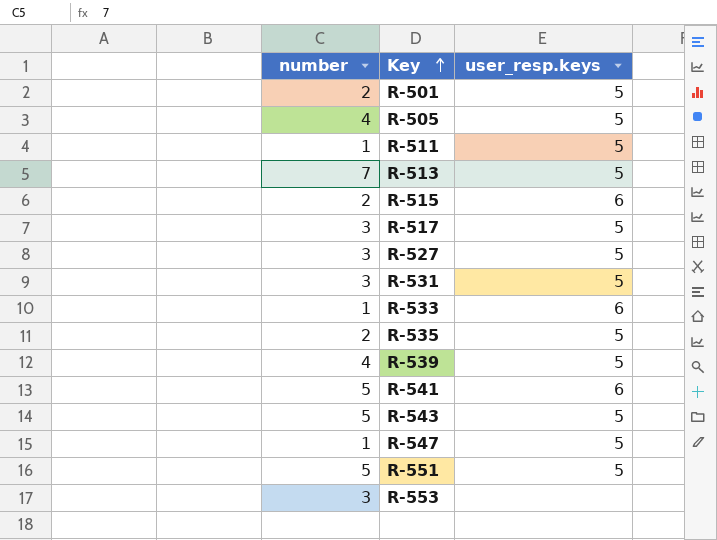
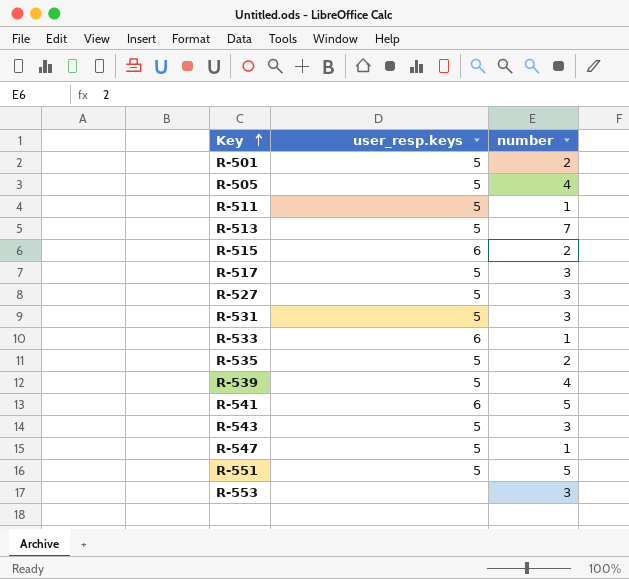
column number | position: 1 -> 3
R-543 | number: 5 -> 3

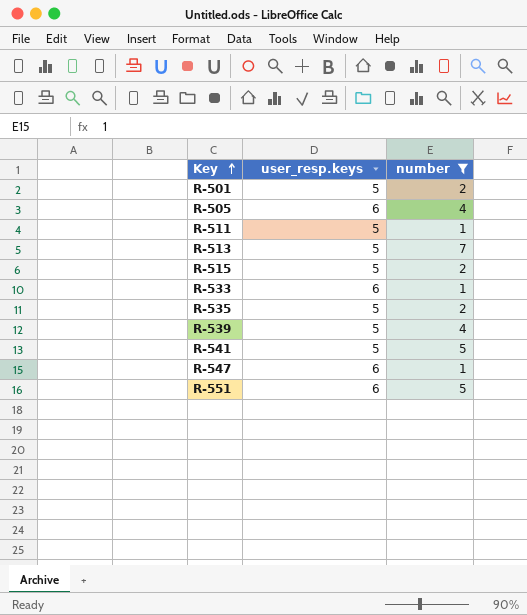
filter: none -> number != 3
R-505 | user_resp.keys: 5 -> 6
R-515 | user_resp.keys: 6 -> 5
R-541 | user_resp.keys: 6 -> 5
R-547 | user_resp.keys: 5 -> 6
R-551 | user_resp.keys: 5 -> 6

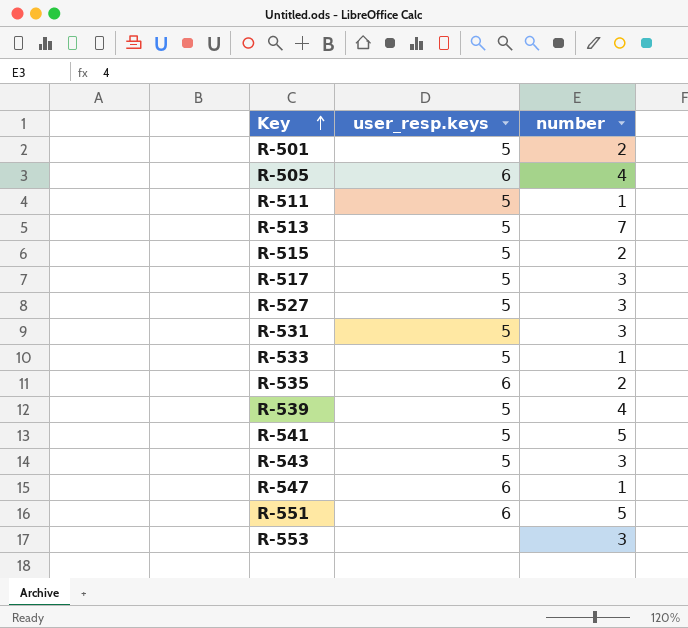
filter: number != 3 -> none
R-533 | user_resp.keys: 6 -> 5
R-535 | user_resp.keys: 5 -> 6

